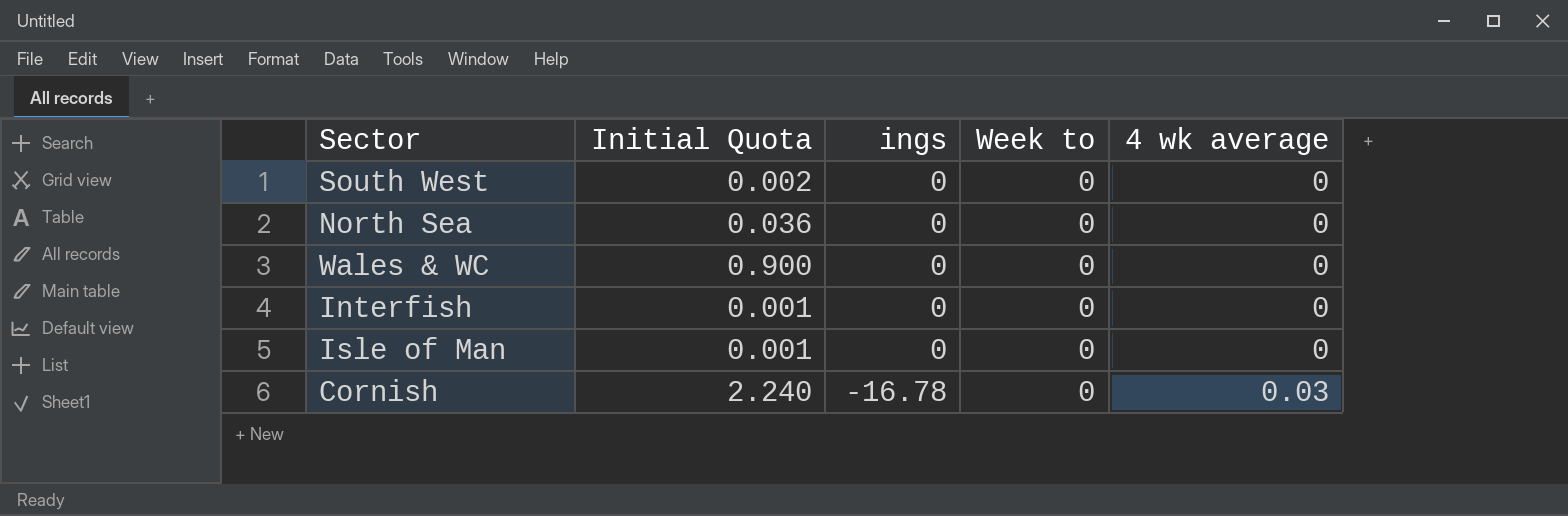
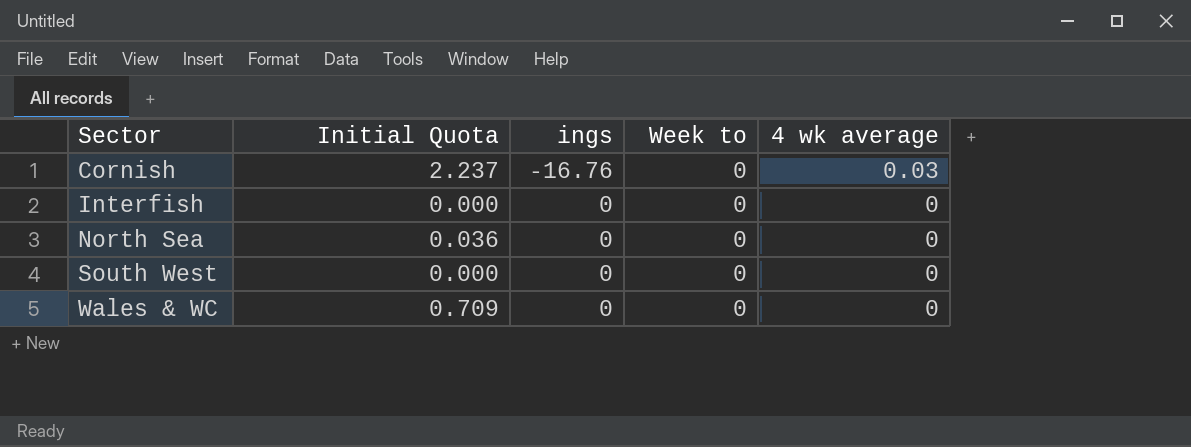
row order: ings descending -> Sector ascending
row Isle of Man: 0.001 | 0 | 0 | 0 -> none
Cornish | Initial Quota: 2.240 -> 2.237
Cornish | ings: -16.78 -> -16.76
Interfish | Initial Quota: 0.001 -> 0.000
South West | Initial Quota: 0.002 -> 0.000
Wales & WC | Initial Quota: 0.900 -> 0.709

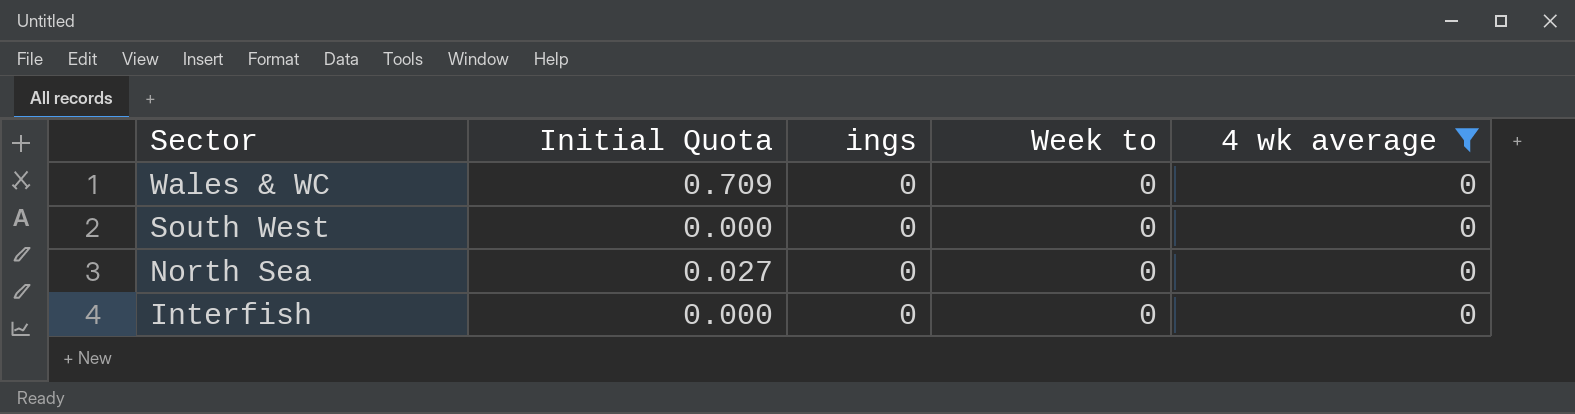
filter: none -> 4 wk average = 0
row order: Sector ascending -> Sector descending
North Sea | Initial Quota: 0.036 -> 0.027

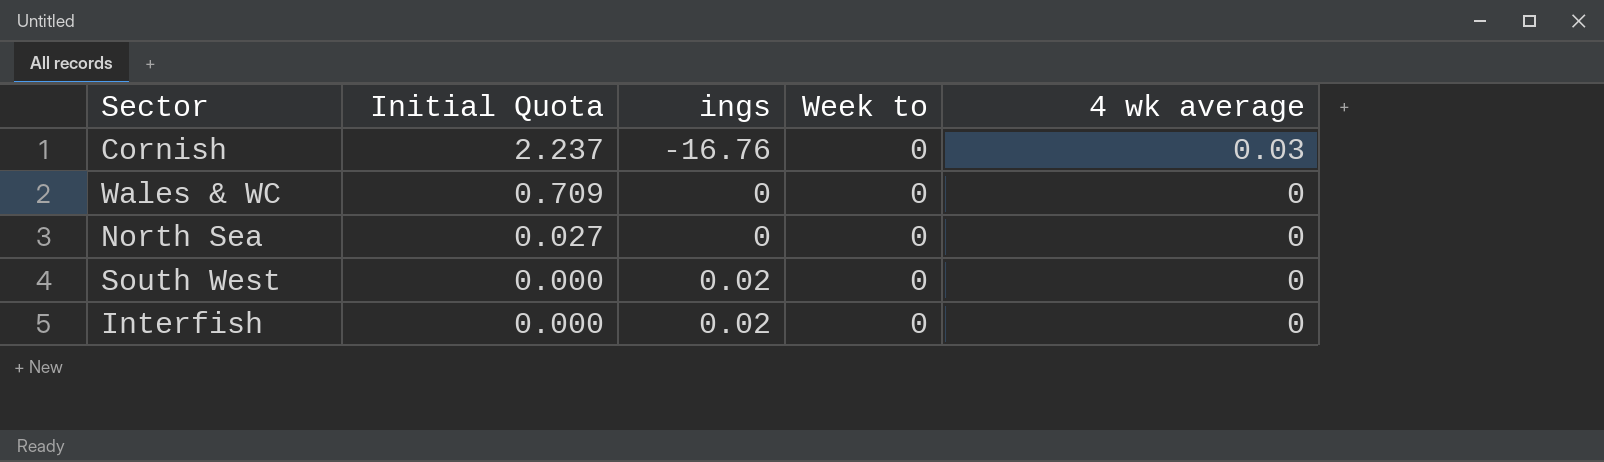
filter: 4 wk average = 0 -> none
row order: Sector descending -> Initial Quota descending
South West | ings: 0 -> 0.02
Interfish | ings: 0 -> 0.02

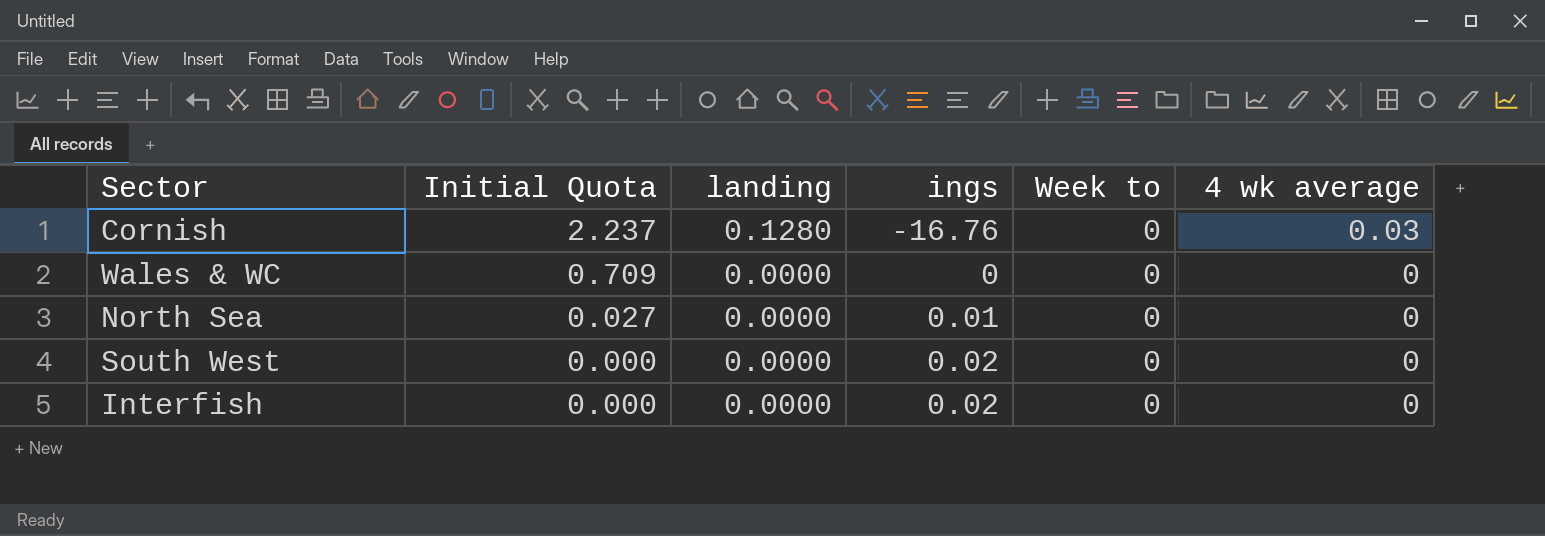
column landing | position: none -> 3
North Sea | ings: 0 -> 0.01

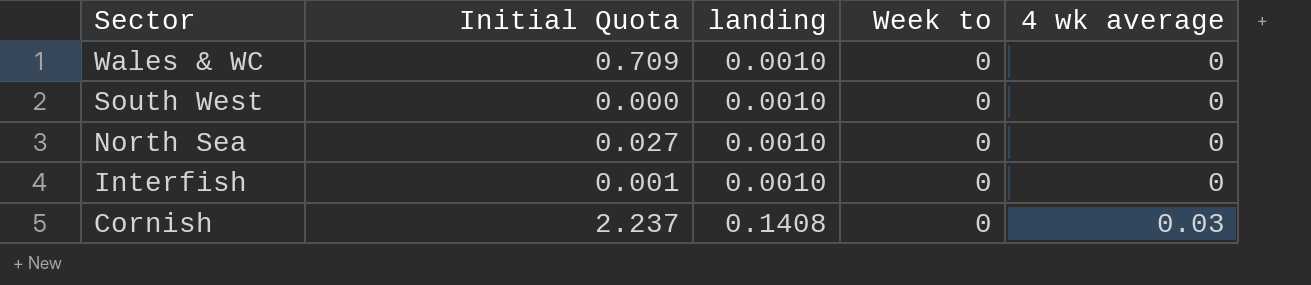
row order: Initial Quota descending -> Sector descending
column ings | position: 4 -> none
Wales & WC | landing: 0.0000 -> 0.0010
South West | landing: 0.0000 -> 0.0010
North Sea | landing: 0.0000 -> 0.0010
Interfish | Initial Quota: 0.000 -> 0.001
Interfish | landing: 0.0000 -> 0.0010
Cornish | landing: 0.1280 -> 0.1408

